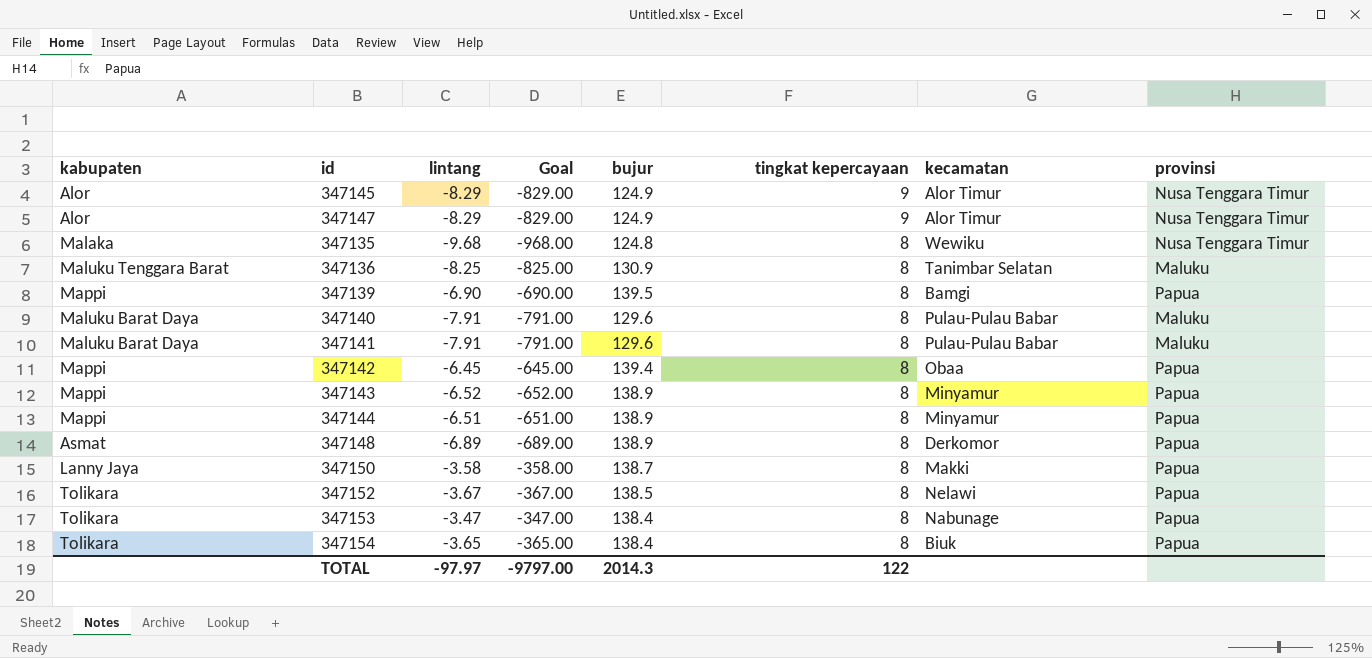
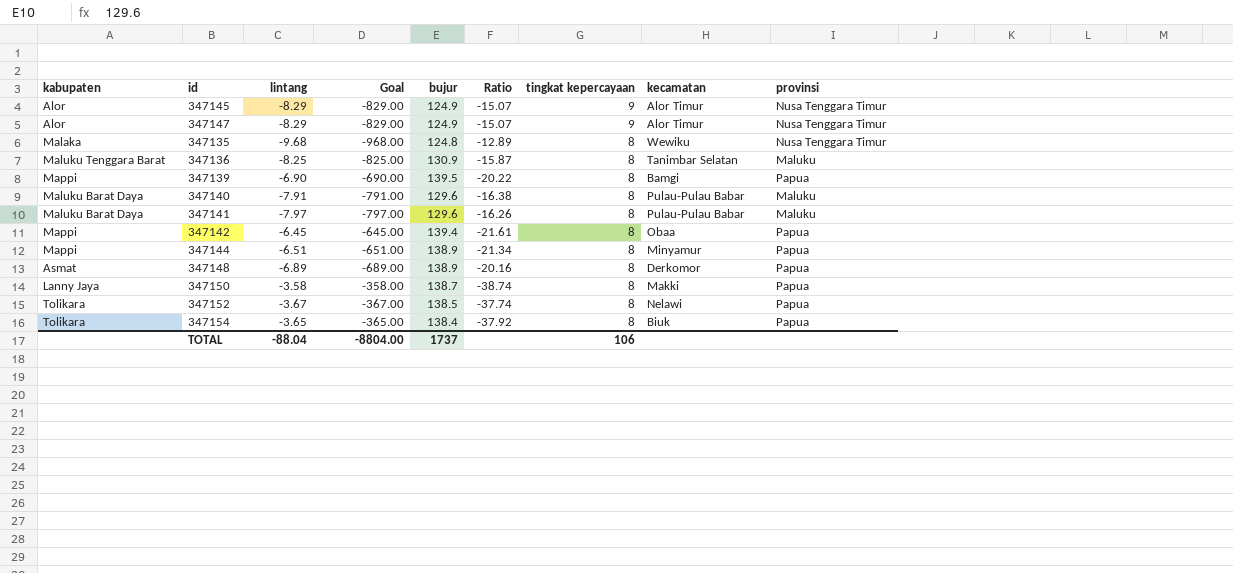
column Ratio | formula: none -> [bujur] / [lintang]
row 347143: Mappi | -6.52 | -652.00 | 138.9 | 8 | Minyamur | Papua -> none
row 347153: Tolikara | -3.47 | -347.00 | 138.4 | 8 | Nabunage | Papua -> none
347141 | lintang: -7.91 -> -7.97
347141 | Goal: -791.00 -> -797.00
TOTAL | lintang: -97.97 -> -88.04
TOTAL | Goal: -9797.00 -> -8804.00
TOTAL | bujur: 2014.3 -> 1737
TOTAL | tingkat kepercayaan: 122 -> 106

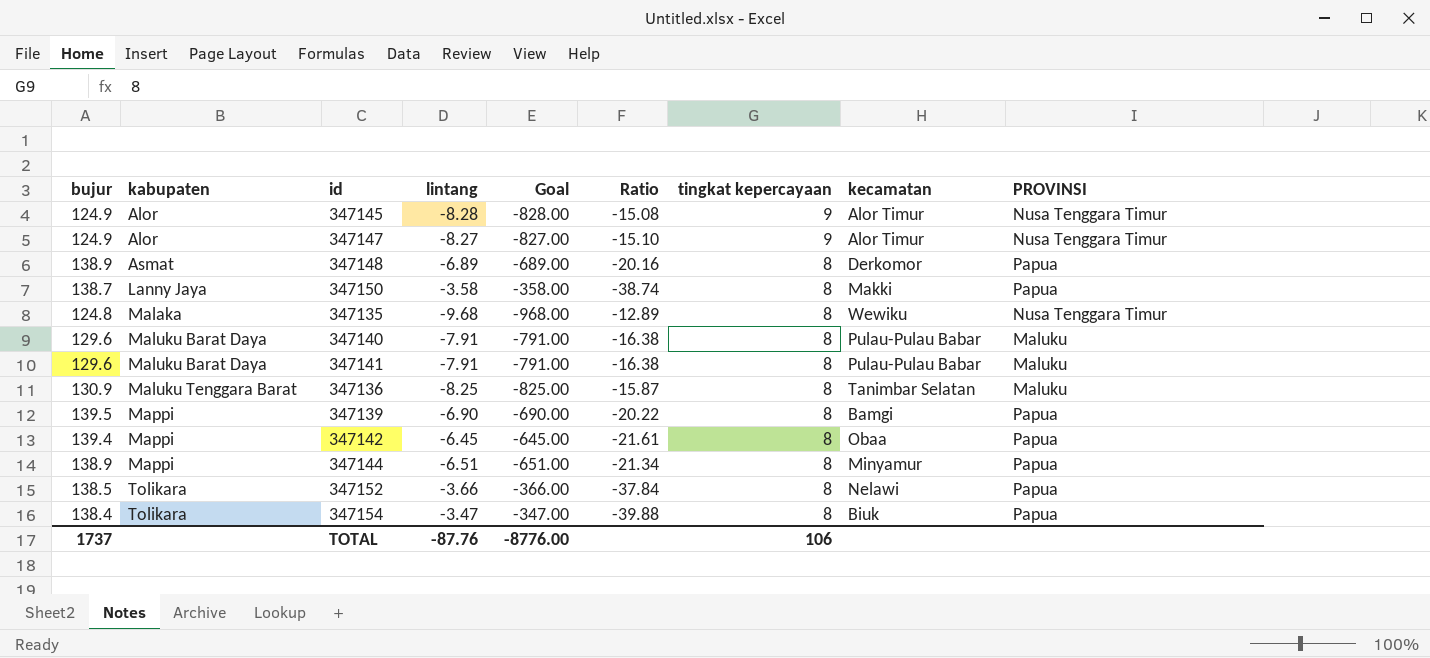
row order: tingkat kepercayaan descending -> kabupaten ascending
column bujur | position: 5 -> 1
column name: provinsi -> PROVINSI
347145 | lintang: -8.29 -> -8.28
347145 | Goal: -829.00 -> -828.00
347145 | Ratio: -15.07 -> -15.08
347147 | lintang: -8.29 -> -8.27
347147 | Goal: -829.00 -> -827.00
347147 | Ratio: -15.07 -> -15.10
347141 | lintang: -7.97 -> -7.91
347141 | Goal: -797.00 -> -791.00
347141 | Ratio: -16.26 -> -16.38
347152 | lintang: -3.67 -> -3.66
347152 | Goal: -367.00 -> -366.00
347152 | Ratio: -37.74 -> -37.84
347154 | lintang: -3.65 -> -3.47
347154 | Goal: -365.00 -> -347.00
347154 | Ratio: -37.92 -> -39.88
TOTAL | lintang: -88.04 -> -87.76
TOTAL | Goal: -8804.00 -> -8776.00

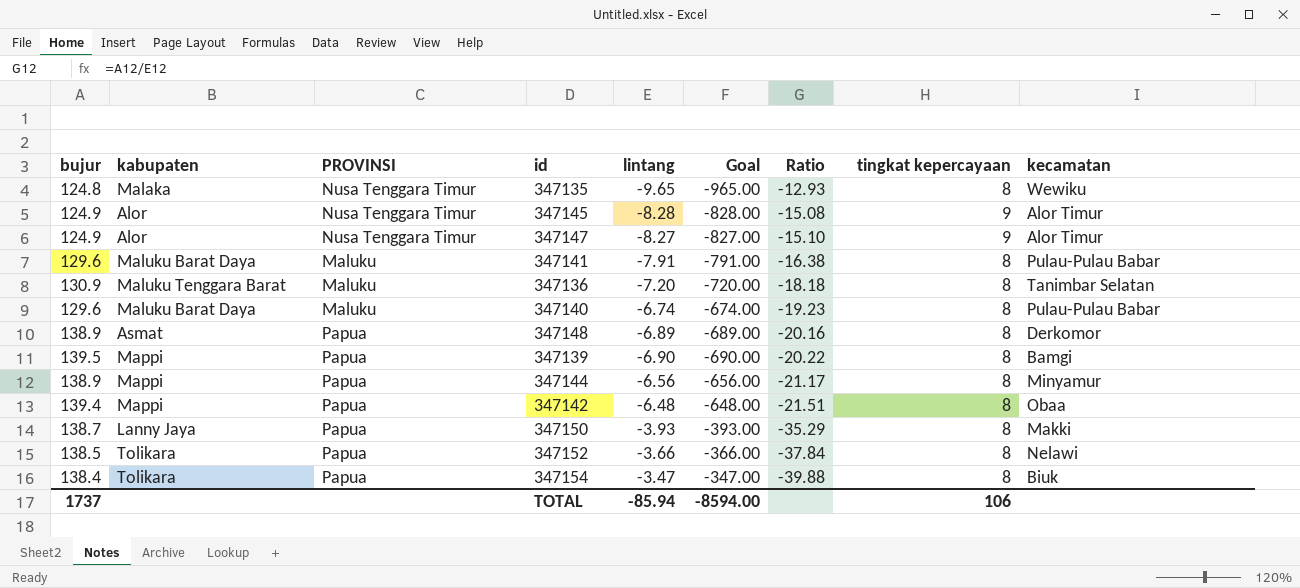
row order: kabupaten ascending -> Ratio descending
column PROVINSI | position: 9 -> 3
347135 | lintang: -9.68 -> -9.65
347135 | Goal: -968.00 -> -965.00
347135 | Ratio: -12.89 -> -12.93
347136 | lintang: -8.25 -> -7.20
347136 | Goal: -825.00 -> -720.00
347136 | Ratio: -15.87 -> -18.18
347140 | lintang: -7.91 -> -6.74
347140 | Goal: -791.00 -> -674.00
347140 | Ratio: -16.38 -> -19.23
347144 | lintang: -6.51 -> -6.56
347144 | Goal: -651.00 -> -656.00
347144 | Ratio: -21.34 -> -21.17
347142 | lintang: -6.45 -> -6.48
347142 | Goal: -645.00 -> -648.00
347142 | Ratio: -21.61 -> -21.51
347150 | lintang: -3.58 -> -3.93
347150 | Goal: -358.00 -> -393.00
347150 | Ratio: -38.74 -> -35.29
TOTAL | lintang: -87.76 -> -85.94
TOTAL | Goal: -8776.00 -> -8594.00

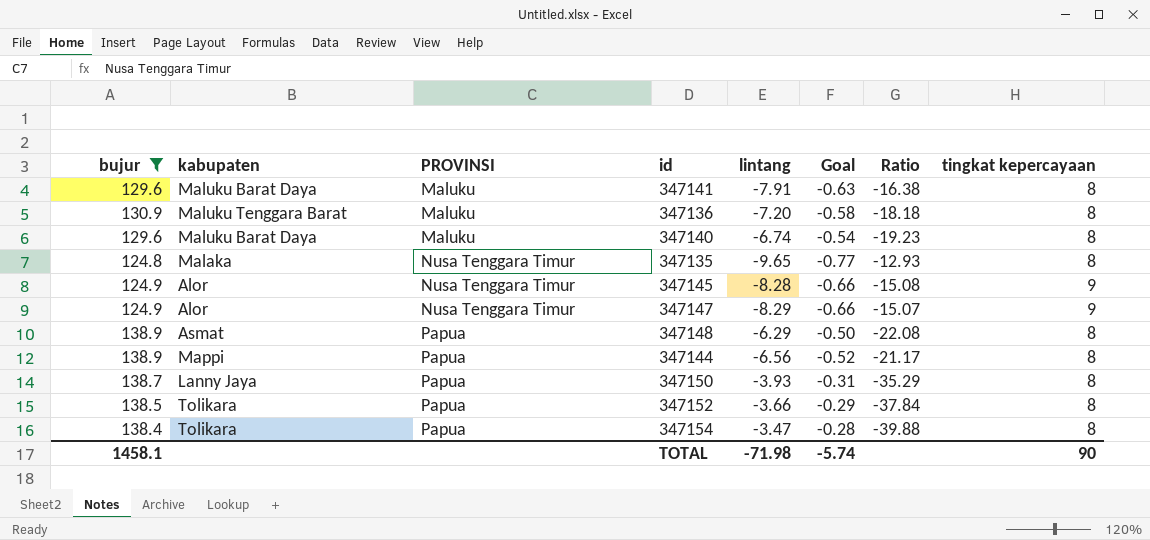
filter: none -> bujur <= 138.9
row order: Ratio descending -> PROVINSI ascending
column kecamatan | position: 9 -> none
column Goal | formula: [lintang] * 100 -> [lintang] * 0.08
347147 | lintang: -8.27 -> -8.29
347147 | Ratio: -15.10 -> -15.07
347148 | lintang: -6.89 -> -6.29
347148 | Ratio: -20.16 -> -22.08
TOTAL | bujur: 1737 -> 1458.1
TOTAL | lintang: -85.94 -> -71.98
TOTAL | Goal: -8594.00 -> -5.74
TOTAL | tingkat kepercayaan: 106 -> 90

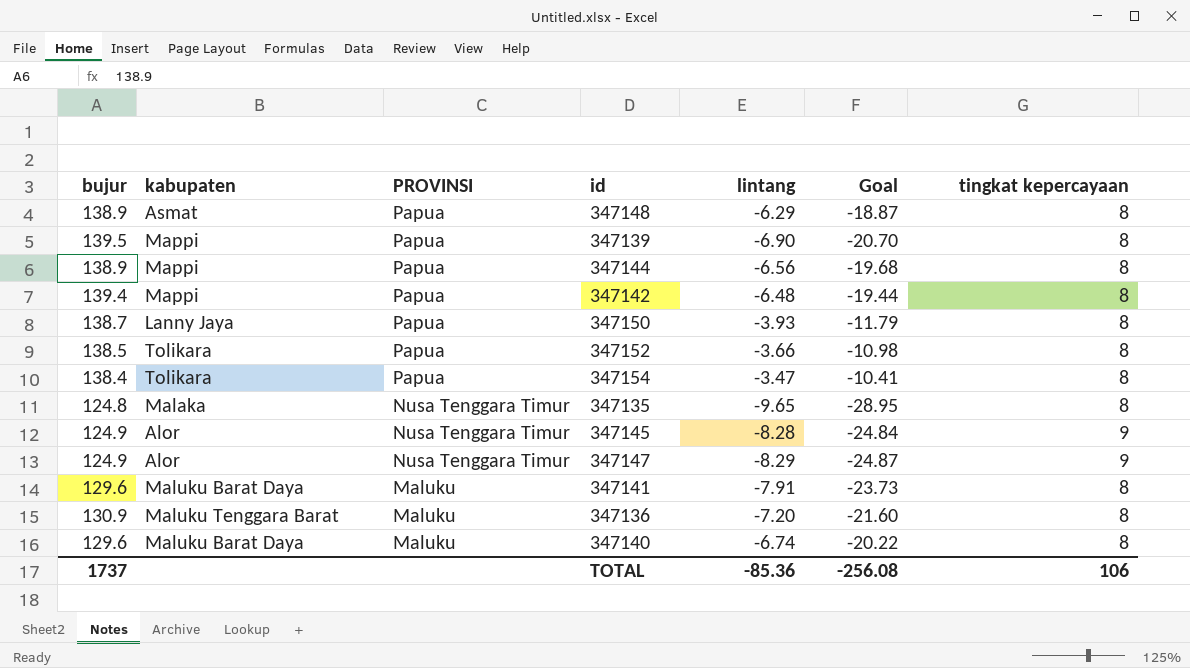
filter: bujur <= 138.9 -> none
row order: PROVINSI ascending -> PROVINSI descending
column Ratio | formula: [bujur] / [lintang] -> none
column Goal | formula: [lintang] * 0.08 -> [lintang] * 3
TOTAL | bujur: 1458.1 -> 1737
TOTAL | lintang: -71.98 -> -85.36
TOTAL | Goal: -5.74 -> -256.08
TOTAL | tingkat kepercayaan: 90 -> 106

